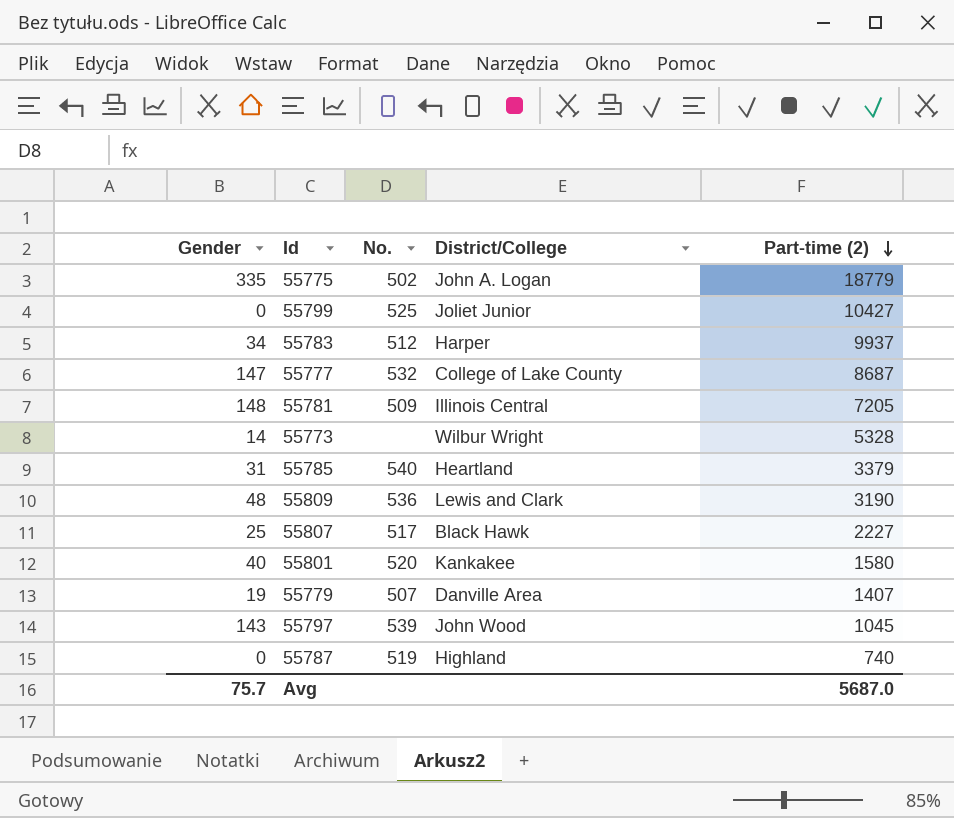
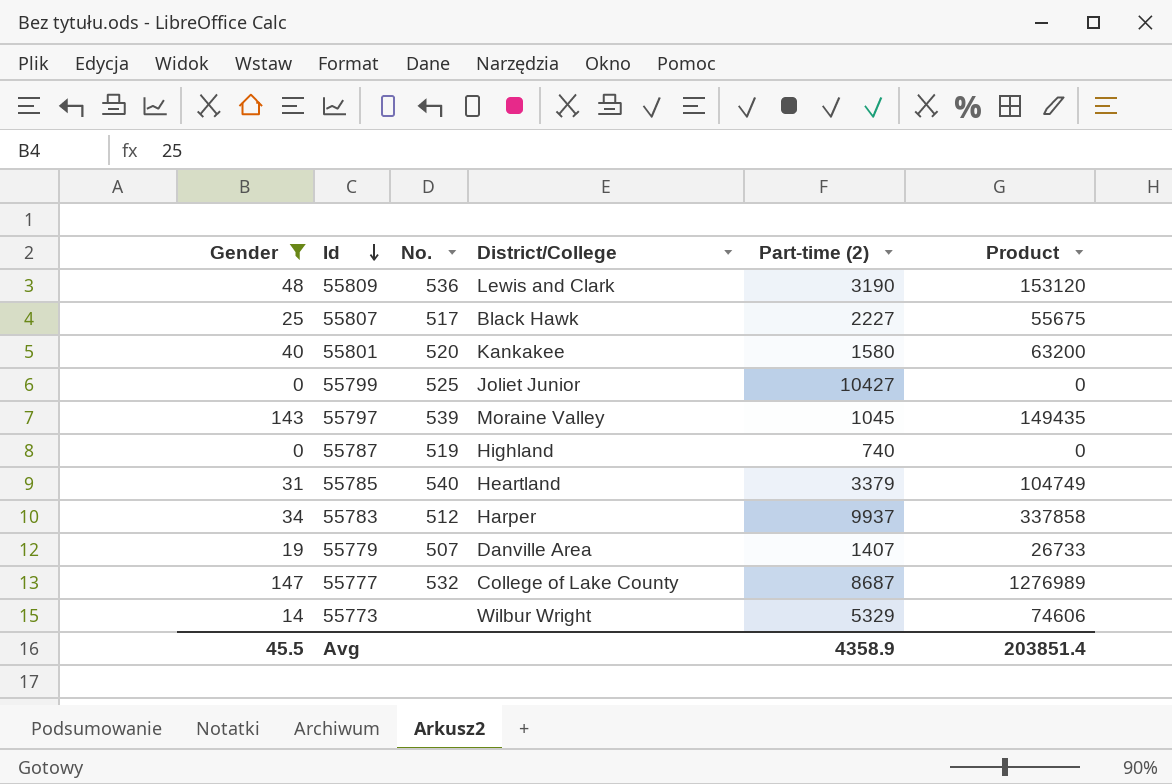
filter: none -> Gender <= 147
row order: Part-time (2) descending -> Id descending
column Product | formula: none -> [Gender] * [Part-time (2)]
55797 | District/College: John Wood -> Moraine Valley
55773 | Part-time (2): 5328 -> 5329
Avg | Gender: 75.7 -> 45.5
Avg | Part-time (2): 5687.0 -> 4358.9

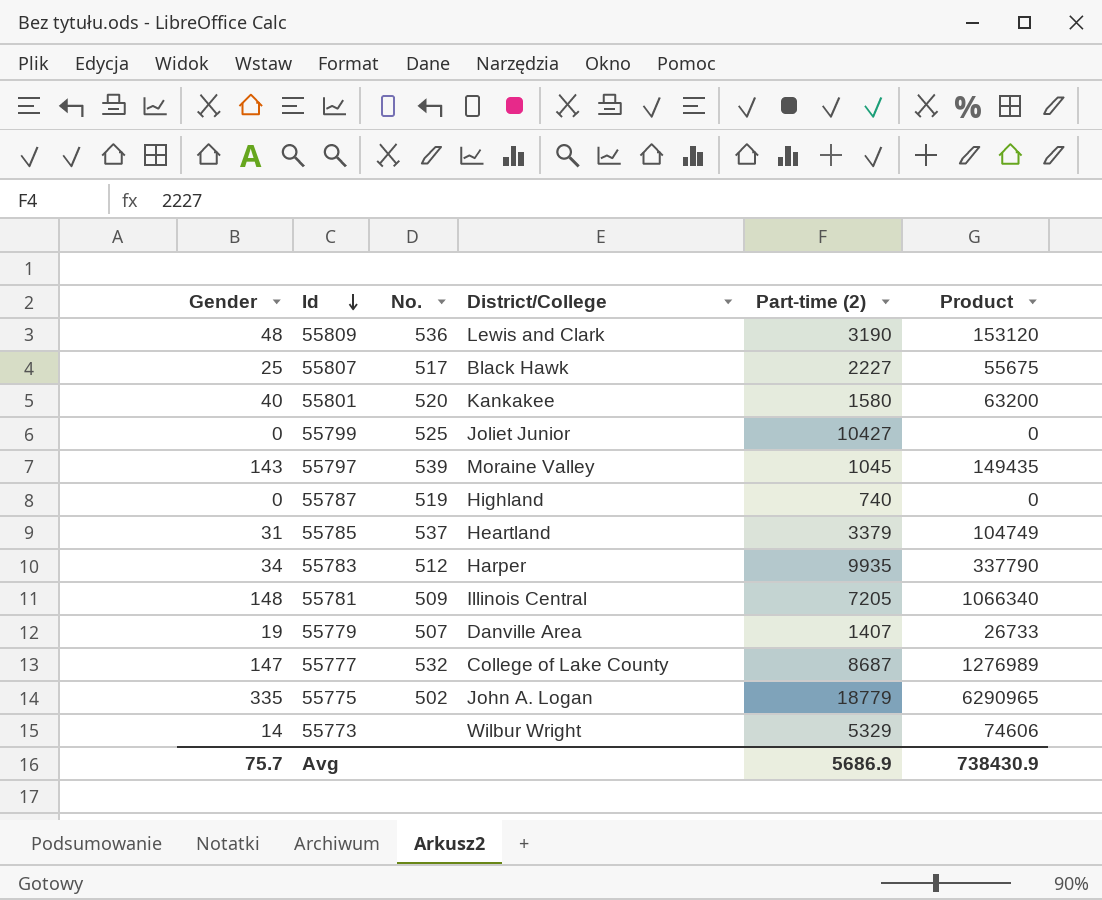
filter: Gender <= 147 -> none
55785 | No.: 540 -> 537
55783 | Part-time (2): 9937 -> 9935
55783 | Product: 337858 -> 337790
Avg | Gender: 45.5 -> 75.7
Avg | Part-time (2): 4358.9 -> 5686.9
Avg | Product: 203851.4 -> 738430.9

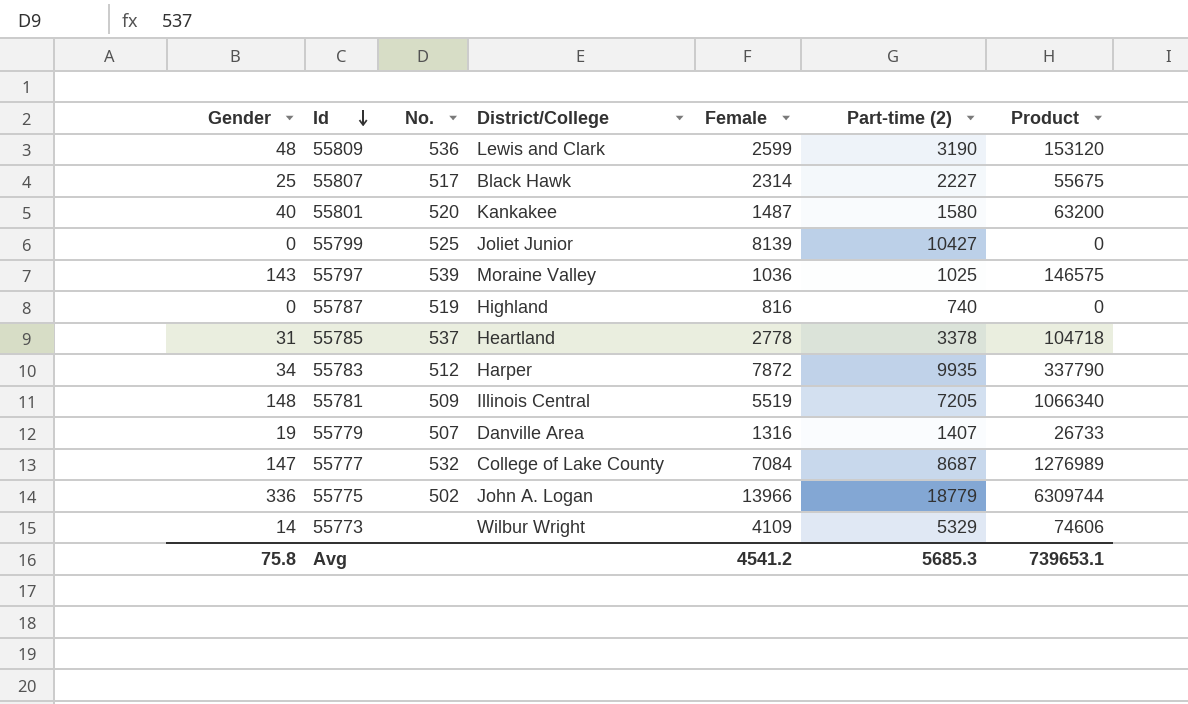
column Female | position: none -> 5
55797 | Part-time (2): 1045 -> 1025
55797 | Product: 149435 -> 146575
55785 | Part-time (2): 3379 -> 3378
55785 | Product: 104749 -> 104718
55775 | Gender: 335 -> 336
55775 | Product: 6290965 -> 6309744
Avg | Gender: 75.7 -> 75.8
Avg | Part-time (2): 5686.9 -> 5685.3
Avg | Product: 738430.9 -> 739653.1

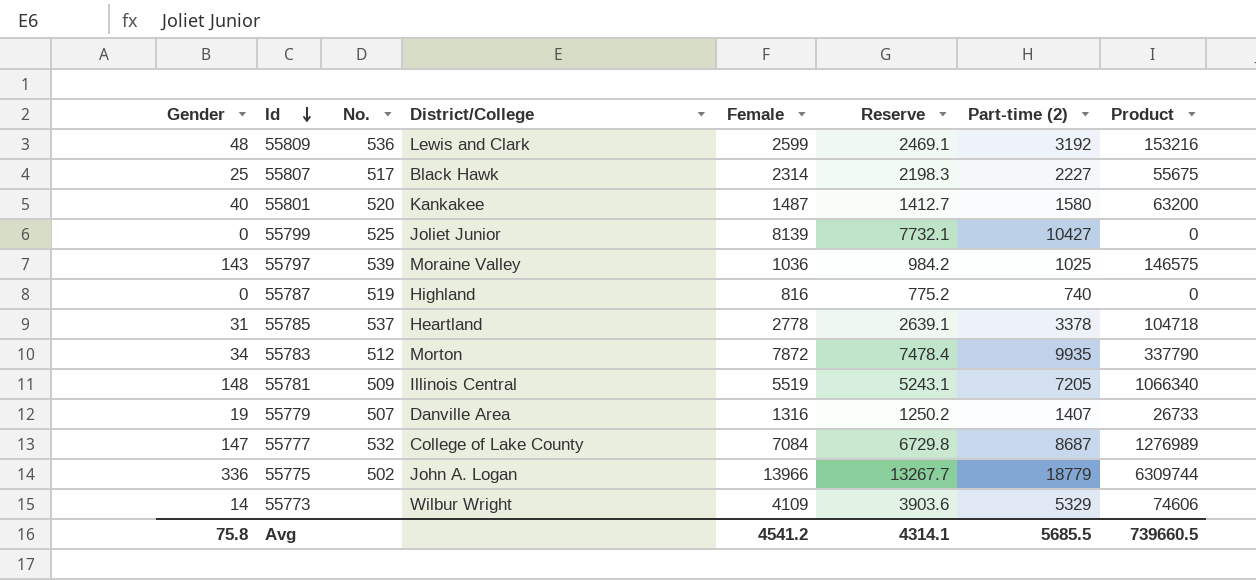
column Reserve | formula: none -> [Female] * 0.95
55809 | Part-time (2): 3190 -> 3192
55809 | Product: 153120 -> 153216
55783 | District/College: Harper -> Morton
Avg | Part-time (2): 5685.3 -> 5685.5
Avg | Product: 739653.1 -> 739660.5

